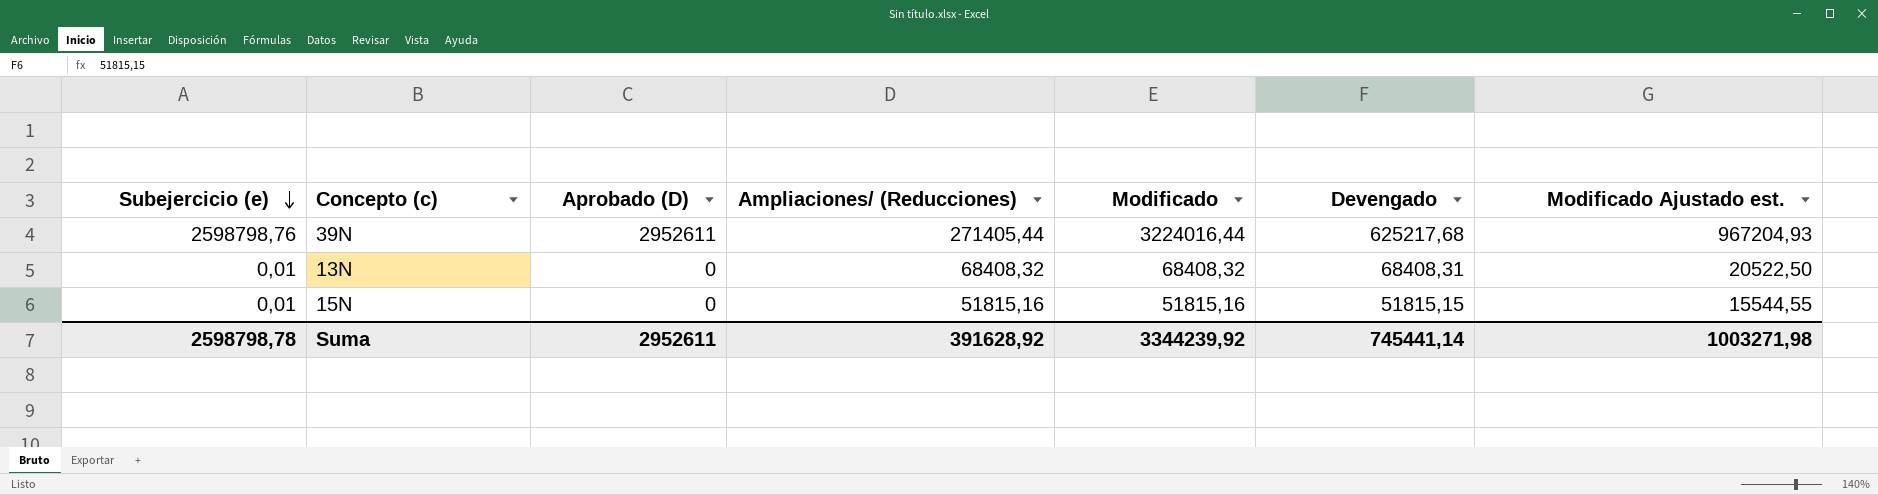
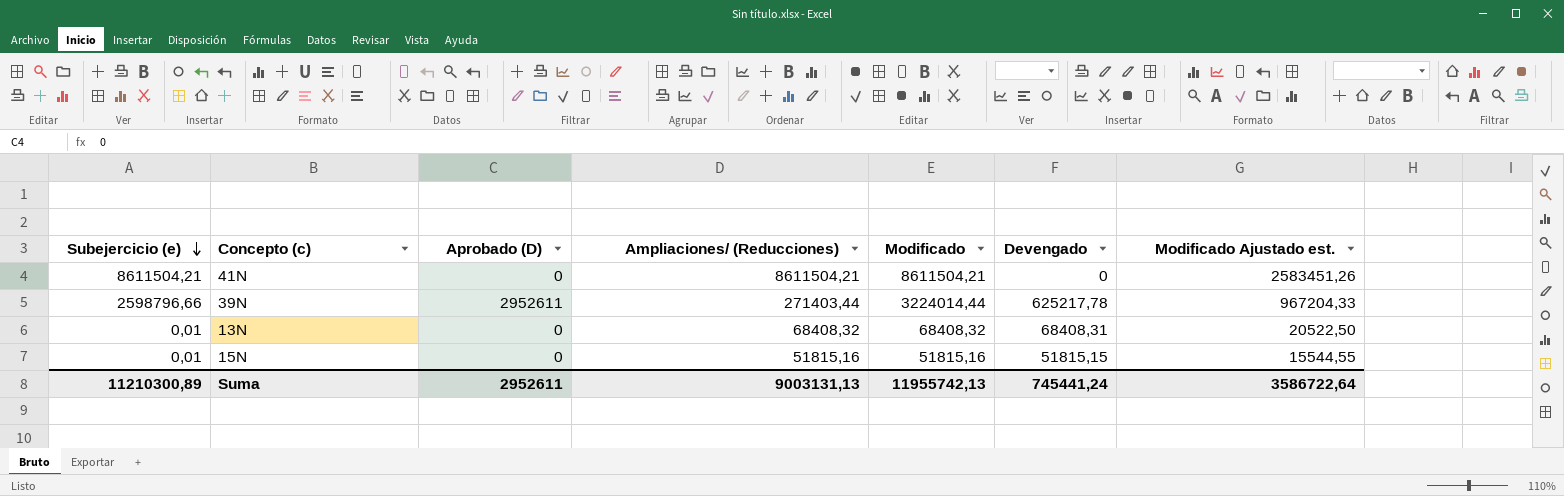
row 41N: none -> 8611504,21 | 0 | 8611504,21 | 8611504,21 | 0 | 2583451,26
39N | Subejercicio (e): 2598798,76 -> 2598796,66
39N | Ampliaciones/ (Reducciones): 271405,44 -> 271403,44
39N | Modificado: 3224016,44 -> 3224014,44
39N | Devengado: 625217,68 -> 625217,78
39N | Modificado Ajustado est.: 967204,93 -> 967204,33
Suma | Subejercicio (e): 2598798,78 -> 11210300,89
Suma | Ampliaciones/ (Reducciones): 391628,92 -> 9003131,13
Suma | Modificado: 3344239,92 -> 11955742,13
Suma | Devengado: 745441,14 -> 745441,24
Suma | Modificado Ajustado est.: 1003271,98 -> 3586722,64

